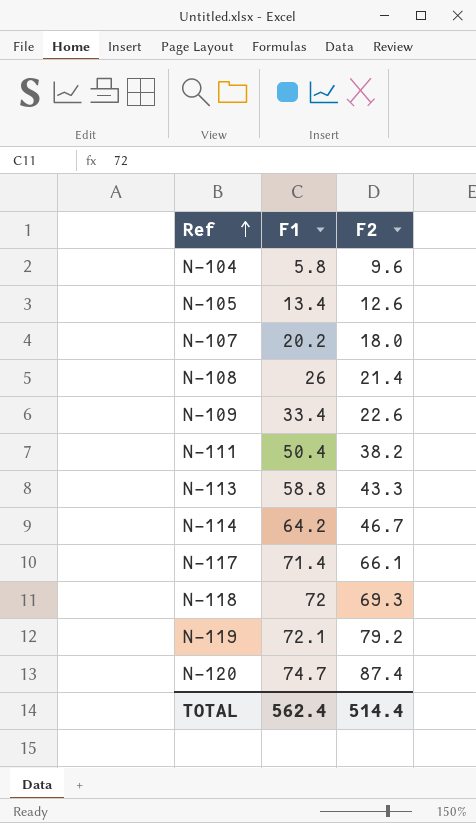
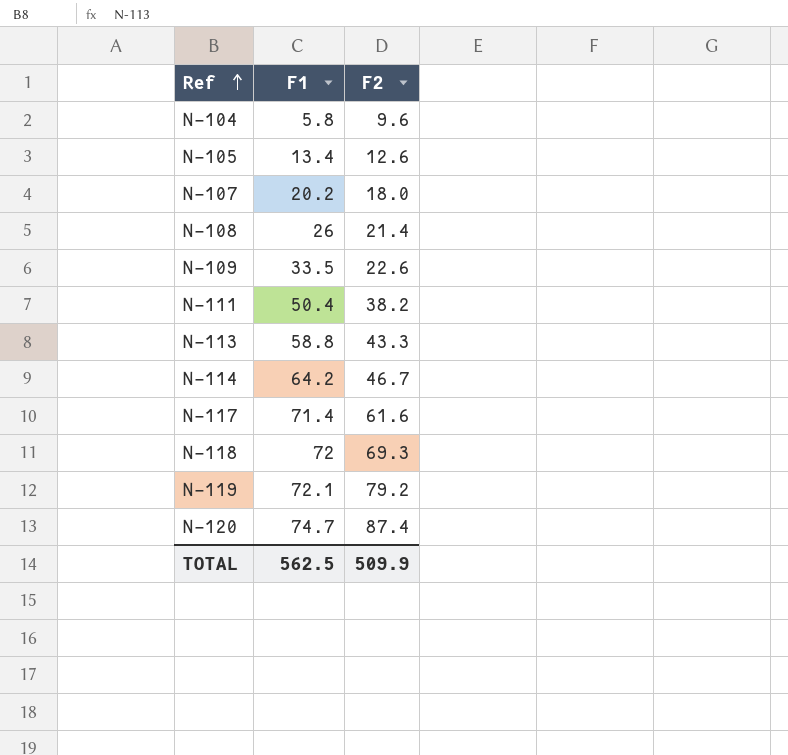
N-109 | F1: 33.4 -> 33.5
N-117 | F2: 66.1 -> 61.6
TOTAL | F1: 562.4 -> 562.5
TOTAL | F2: 514.4 -> 509.9

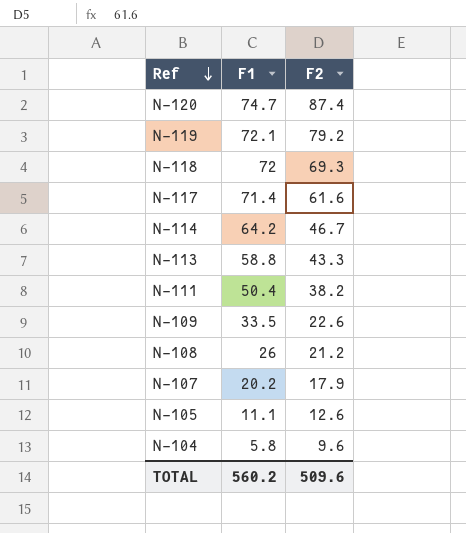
row order: Ref ascending -> Ref descending
N-108 | F2: 21.4 -> 21.2
N-107 | F2: 18.0 -> 17.9
N-105 | F1: 13.4 -> 11.1
TOTAL | F1: 562.5 -> 560.2
TOTAL | F2: 509.9 -> 509.6

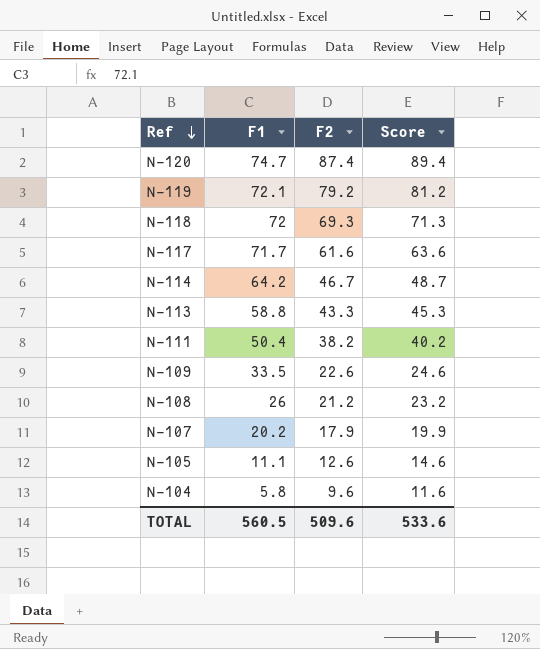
column Score | formula: none -> [F2] + 2
N-117 | F1: 71.4 -> 71.7
TOTAL | F1: 560.2 -> 560.5

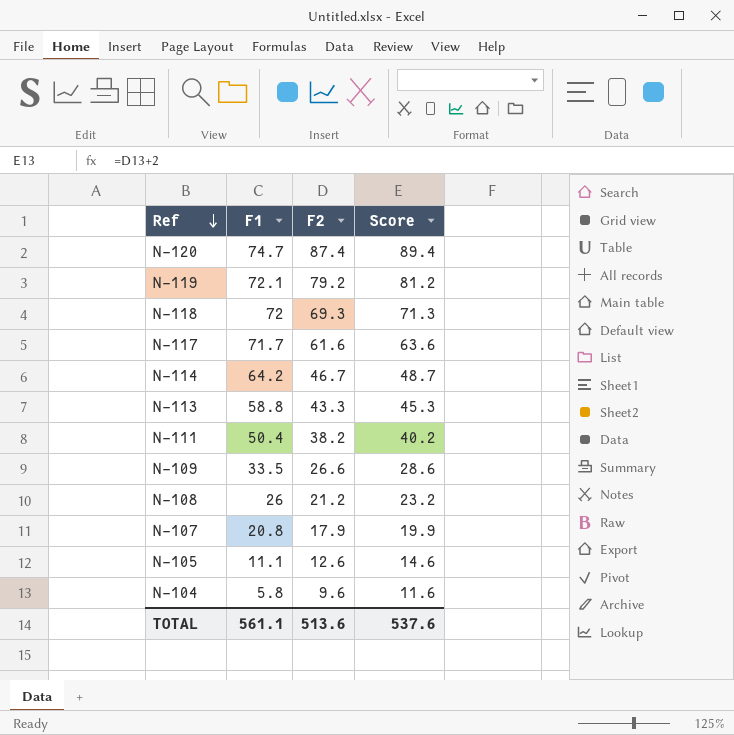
N-109 | F2: 22.6 -> 26.6
N-109 | Score: 24.6 -> 28.6
N-107 | F1: 20.2 -> 20.8
TOTAL | F1: 560.5 -> 561.1
TOTAL | F2: 509.6 -> 513.6
TOTAL | Score: 533.6 -> 537.6

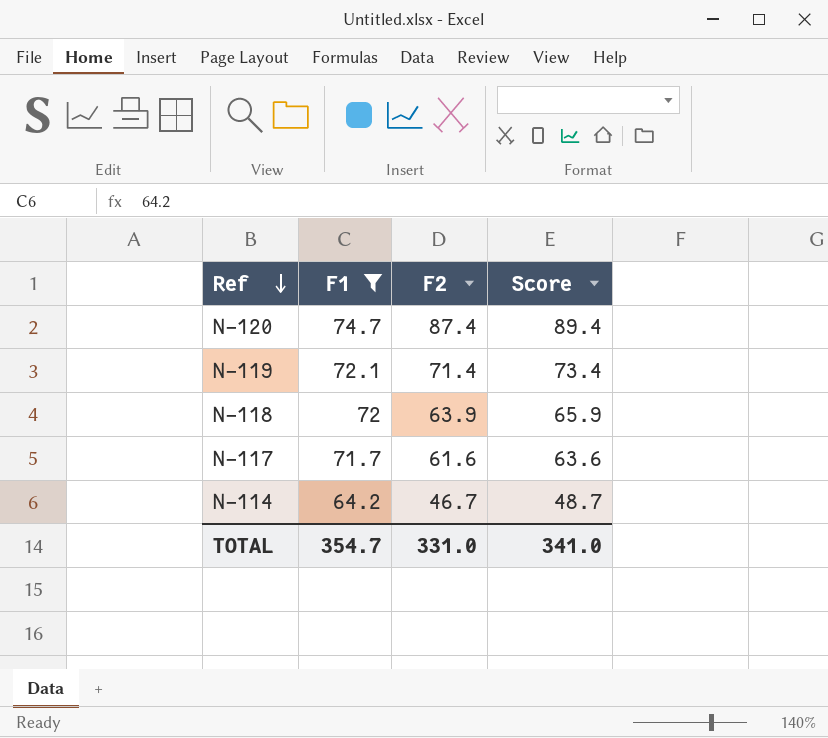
filter: none -> F1 >= 64.2
N-119 | F2: 79.2 -> 71.4
N-119 | Score: 81.2 -> 73.4
N-118 | F2: 69.3 -> 63.9
N-118 | Score: 71.3 -> 65.9
TOTAL | F1: 561.1 -> 354.7
TOTAL | F2: 513.6 -> 331.0
TOTAL | Score: 537.6 -> 341.0

